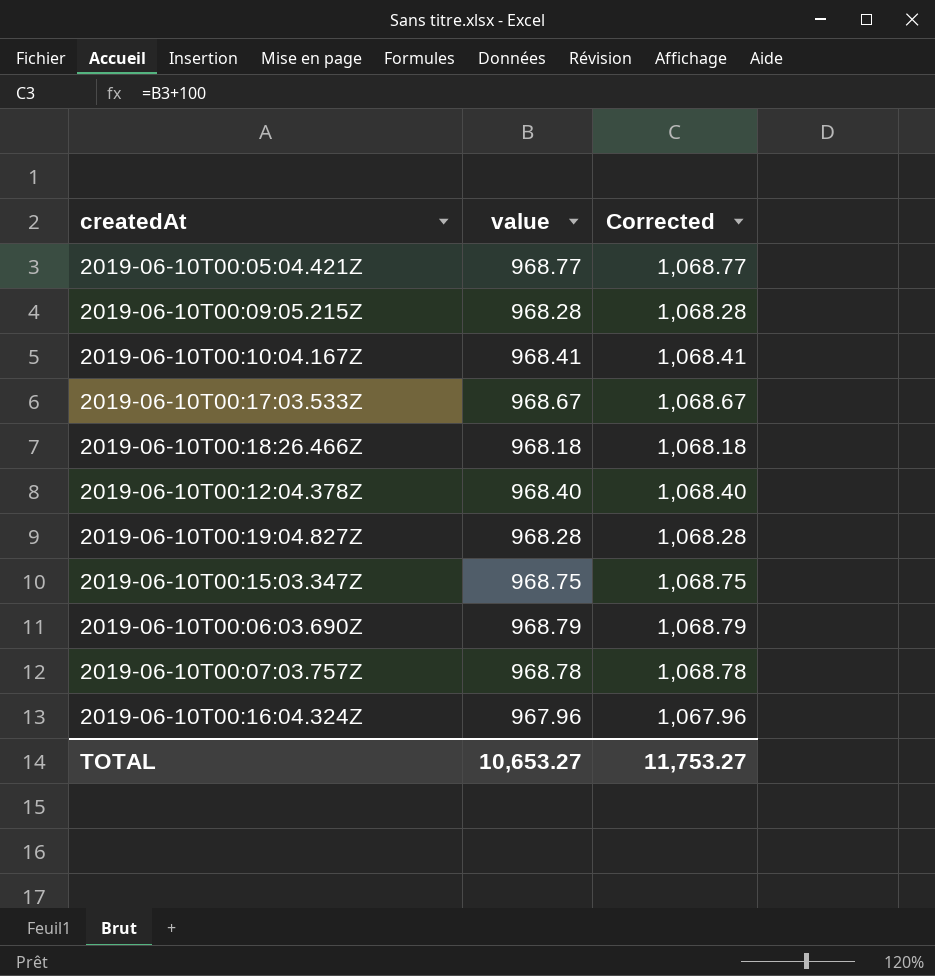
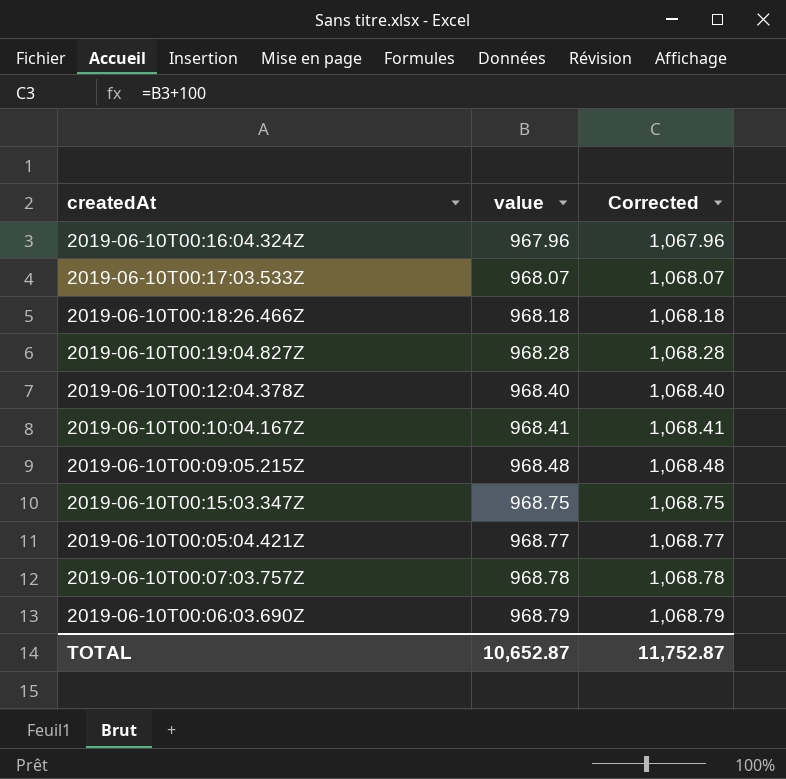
row order: none -> value ascending
2019-06-10T00:17:03.533Z | value: 968.67 -> 968.07
2019-06-10T00:17:03.533Z | Corrected: 1,068.67 -> 1,068.07
2019-06-10T00:09:05.215Z | value: 968.28 -> 968.48
2019-06-10T00:09:05.215Z | Corrected: 1,068.28 -> 1,068.48
TOTAL | value: 10,653.27 -> 10,652.87
TOTAL | Corrected: 11,753.27 -> 11,752.87

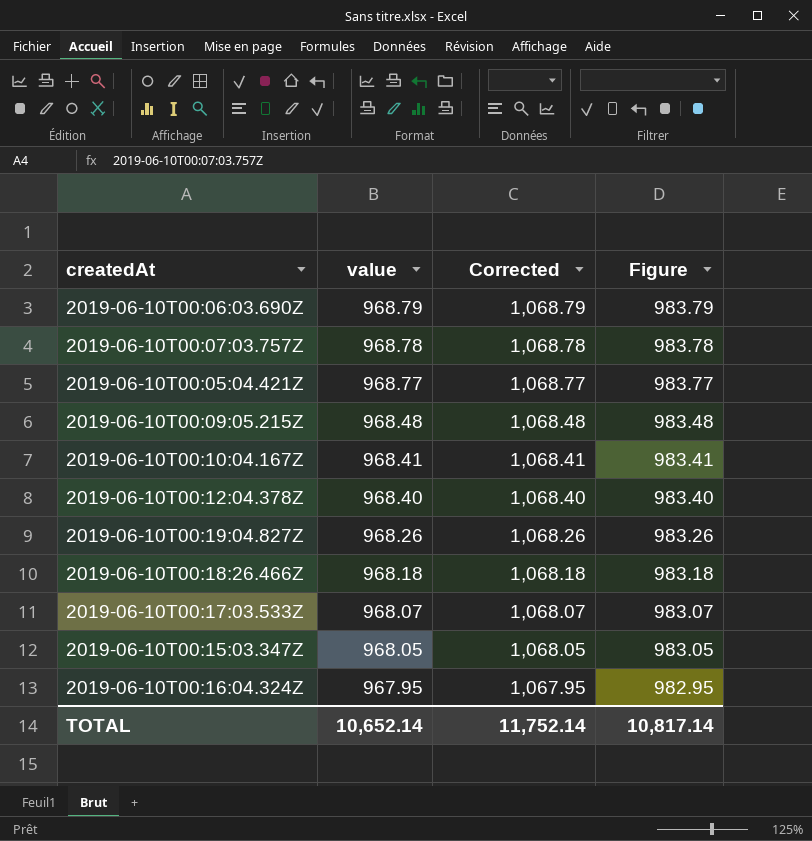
row order: value ascending -> value descending
column Figure | formula: none -> [value] + 15
2019-06-10T00:19:04.827Z | value: 968.28 -> 968.26
2019-06-10T00:19:04.827Z | Corrected: 1,068.28 -> 1,068.26
2019-06-10T00:15:03.347Z | value: 968.75 -> 968.05
2019-06-10T00:15:03.347Z | Corrected: 1,068.75 -> 1,068.05
2019-06-10T00:16:04.324Z | value: 967.96 -> 967.95
2019-06-10T00:16:04.324Z | Corrected: 1,067.96 -> 1,067.95
TOTAL | value: 10,652.87 -> 10,652.14
TOTAL | Corrected: 11,752.87 -> 11,752.14

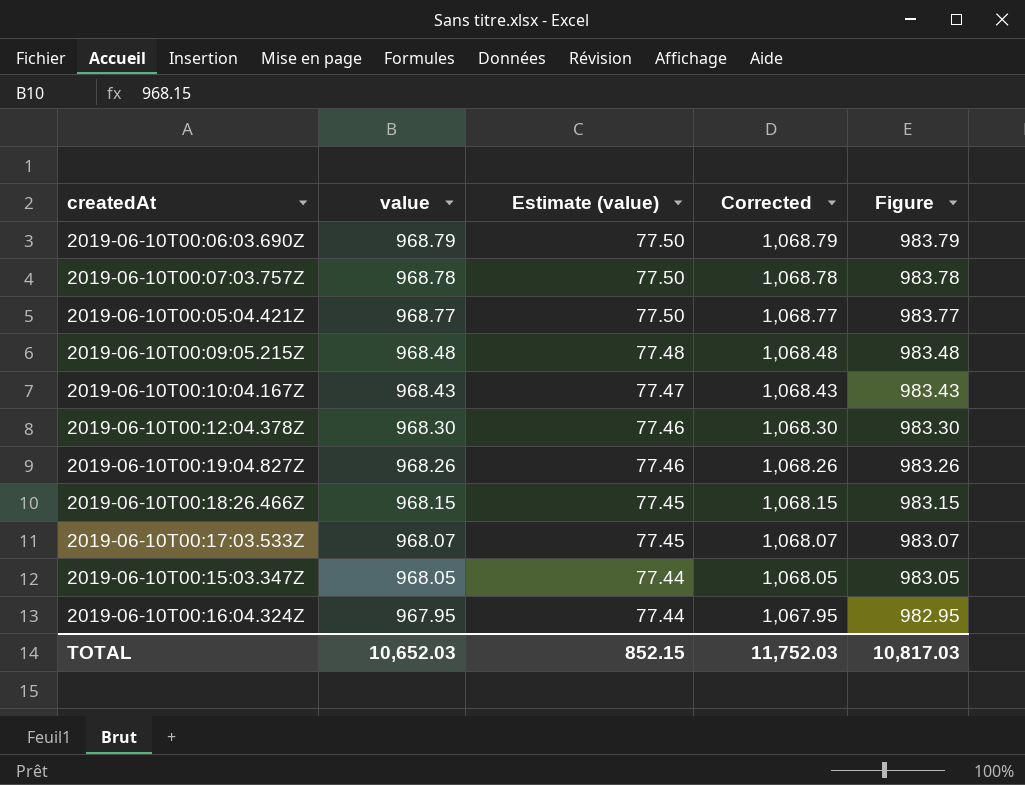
column Estimate (value) | formula: none -> [value] * 0.08
2019-06-10T00:10:04.167Z | value: 968.41 -> 968.43
2019-06-10T00:10:04.167Z | Corrected: 1,068.41 -> 1,068.43
2019-06-10T00:10:04.167Z | Figure: 983.41 -> 983.43
2019-06-10T00:12:04.378Z | value: 968.40 -> 968.30
2019-06-10T00:12:04.378Z | Corrected: 1,068.40 -> 1,068.30
2019-06-10T00:12:04.378Z | Figure: 983.40 -> 983.30
2019-06-10T00:18:26.466Z | value: 968.18 -> 968.15
2019-06-10T00:18:26.466Z | Corrected: 1,068.18 -> 1,068.15
2019-06-10T00:18:26.466Z | Figure: 983.18 -> 983.15
TOTAL | value: 10,652.14 -> 10,652.03
TOTAL | Corrected: 11,752.14 -> 11,752.03
TOTAL | Figure: 10,817.14 -> 10,817.03

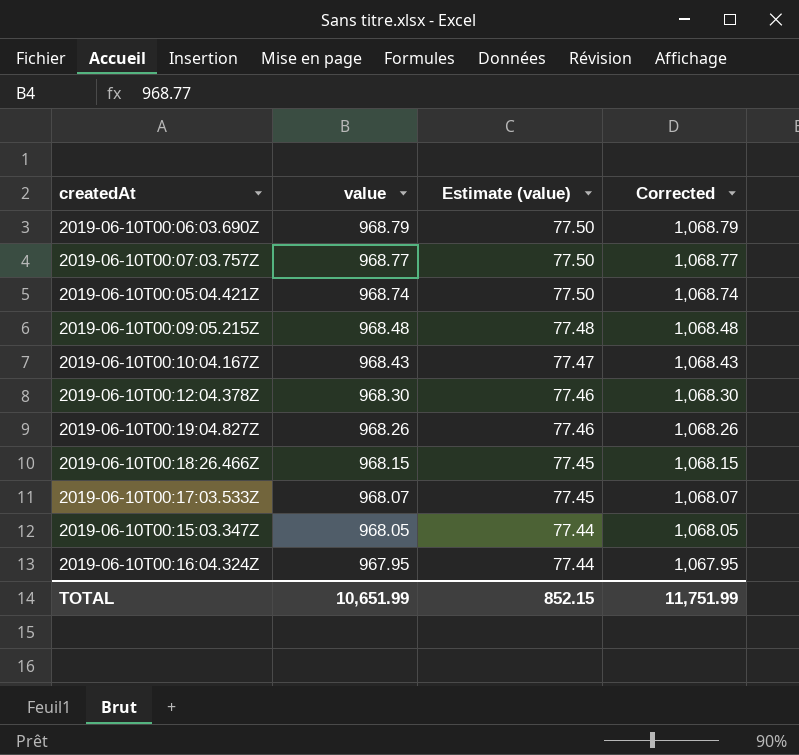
column Figure | formula: [value] + 15 -> none
2019-06-10T00:07:03.757Z | value: 968.78 -> 968.77
2019-06-10T00:07:03.757Z | Corrected: 1,068.78 -> 1,068.77
2019-06-10T00:05:04.421Z | value: 968.77 -> 968.74
2019-06-10T00:05:04.421Z | Corrected: 1,068.77 -> 1,068.74
TOTAL | value: 10,652.03 -> 10,651.99
TOTAL | Corrected: 11,752.03 -> 11,751.99

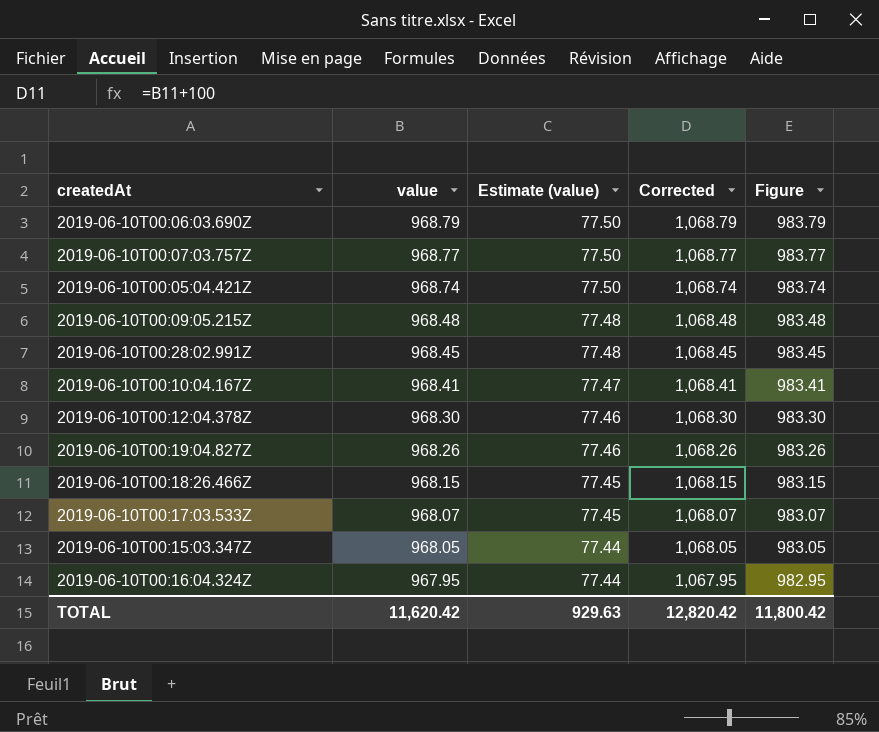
column Figure | formula: none -> [value] + 15
row 2019-06-10T00:28:02.991Z: none -> 968.45 | 77.48 | 1,068.45 | 983.45
2019-06-10T00:10:04.167Z | value: 968.43 -> 968.41
2019-06-10T00:10:04.167Z | Corrected: 1,068.43 -> 1,068.41
TOTAL | value: 10,651.99 -> 11,620.42
TOTAL | Estimate (value): 852.15 -> 929.63
TOTAL | Corrected: 11,751.99 -> 12,820.42

